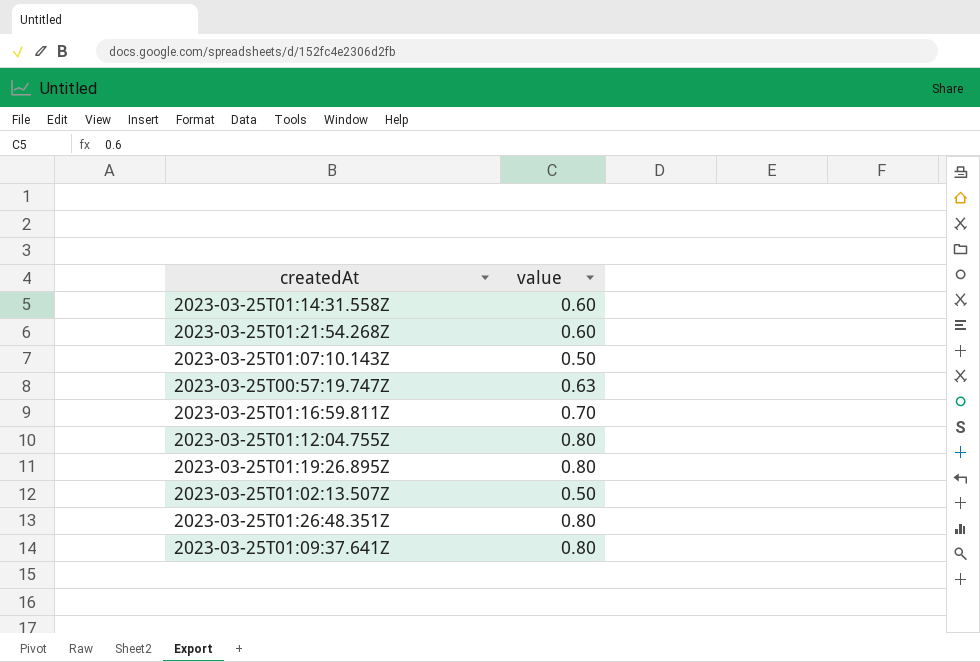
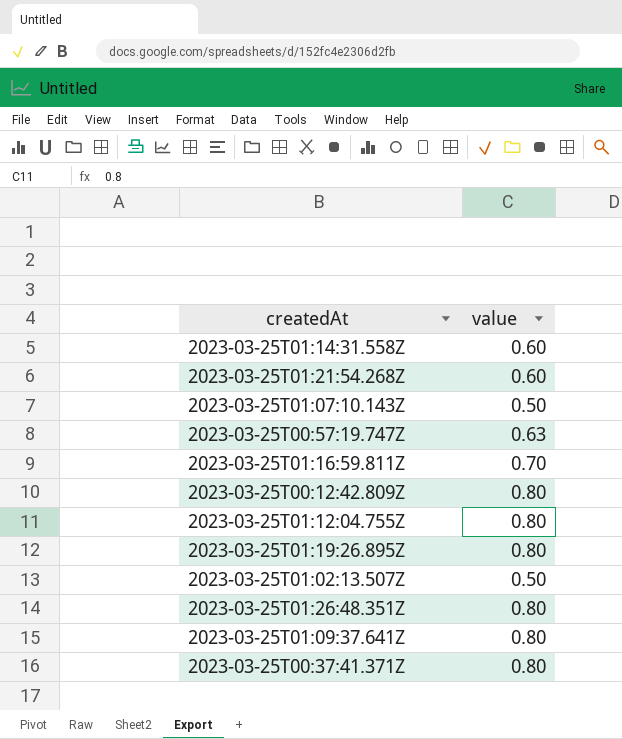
row 2023-03-25T00:12:42.809Z: none -> 0.80
row 2023-03-25T00:37:41.371Z: none -> 0.80

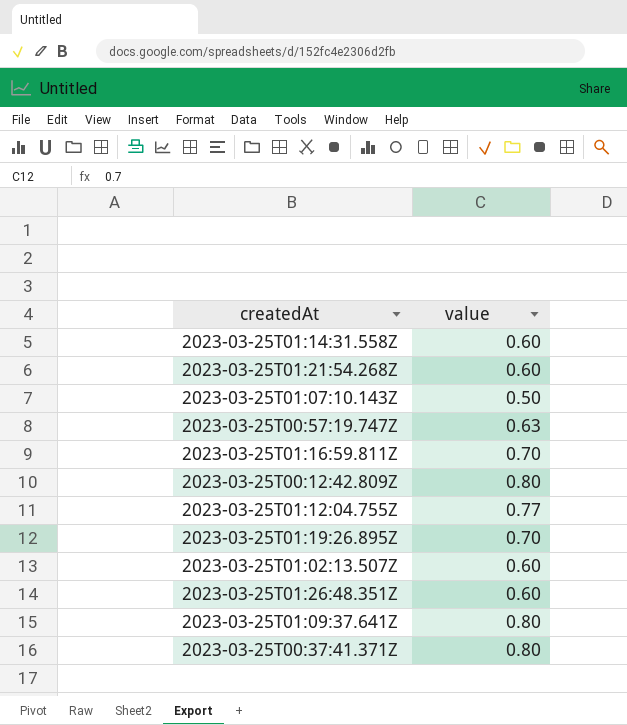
2023-03-25T01:12:04.755Z | value: 0.80 -> 0.77
2023-03-25T01:19:26.895Z | value: 0.80 -> 0.70
2023-03-25T01:02:13.507Z | value: 0.50 -> 0.60
2023-03-25T01:26:48.351Z | value: 0.80 -> 0.60

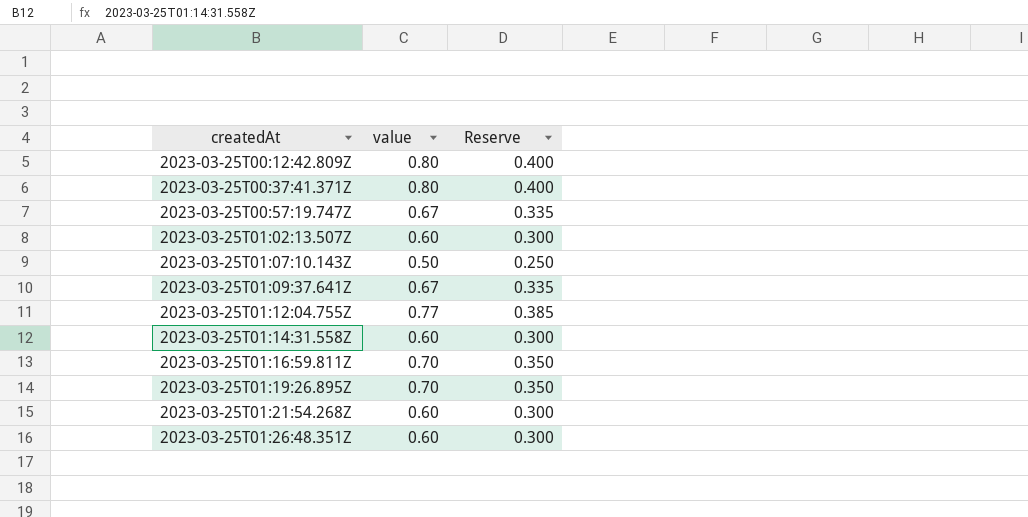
row order: none -> createdAt ascending
column Reserve | formula: none -> [value] * 0.5
2023-03-25T00:57:19.747Z | value: 0.63 -> 0.67
2023-03-25T01:09:37.641Z | value: 0.80 -> 0.67

